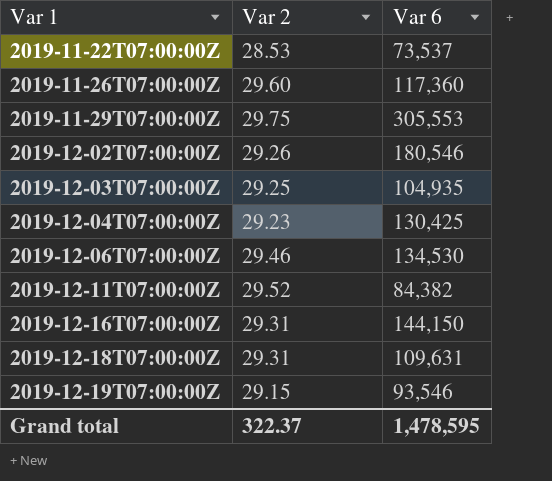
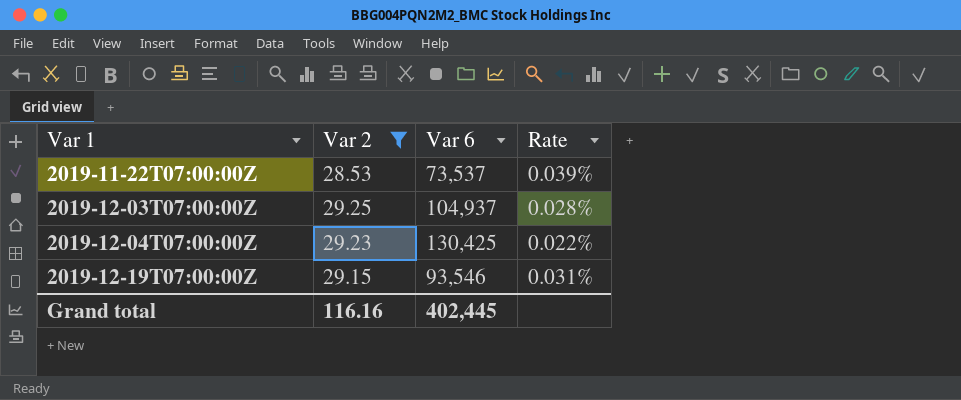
filter: none -> Var 2 <= 29.25
column Rate | formula: none -> [Var 2] / [Var 6]
2019-12-03T07:00:00Z | Var 6: 104,935 -> 104,937
Grand total | Var 2: 322.37 -> 116.16
Grand total | Var 6: 1,478,595 -> 402,445

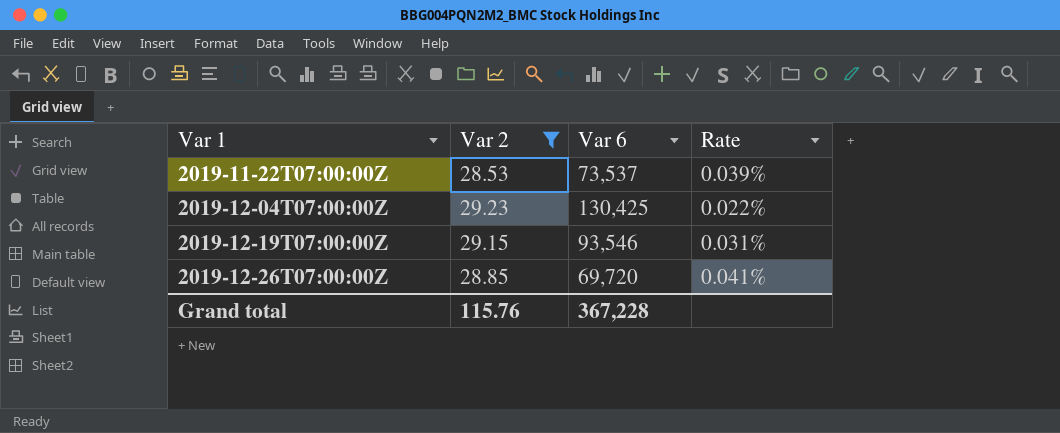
row 2019-12-03T07:00:00Z: 29.25 | 104,937 | 0.028% -> none
row 2019-12-26T07:00:00Z: none -> 28.85 | 69,720 | 0.041%
Grand total | Var 2: 116.16 -> 115.76
Grand total | Var 6: 402,445 -> 367,228

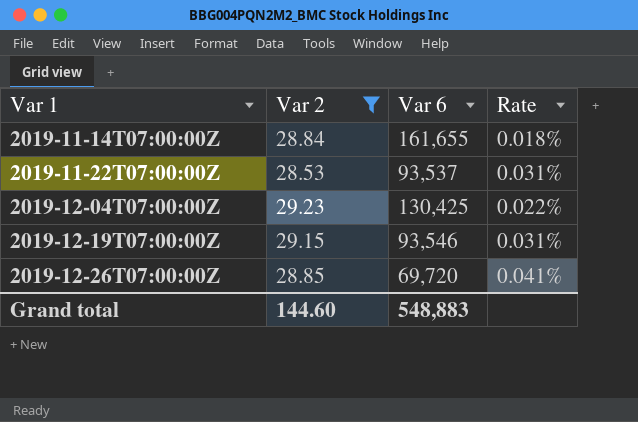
row 2019-11-14T07:00:00Z: none -> 28.84 | 161,655 | 0.018%
2019-11-22T07:00:00Z | Var 6: 73,537 -> 93,537
2019-11-22T07:00:00Z | Rate: 0.039% -> 0.031%
Grand total | Var 2: 115.76 -> 144.60
Grand total | Var 6: 367,228 -> 548,883

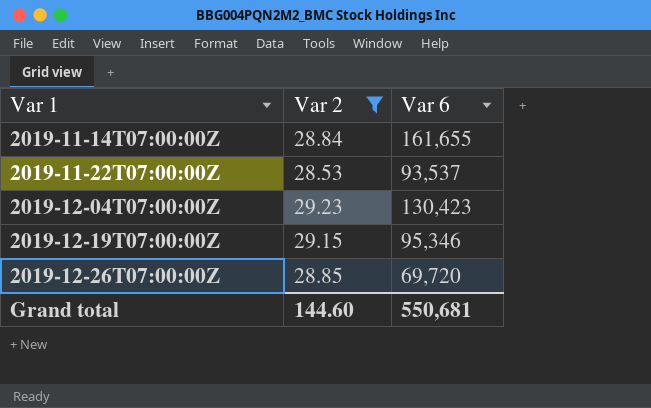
column Rate | formula: [Var 2] / [Var 6] -> none
2019-12-04T07:00:00Z | Var 6: 130,425 -> 130,423
2019-12-19T07:00:00Z | Var 6: 93,546 -> 95,346
Grand total | Var 6: 548,883 -> 550,681

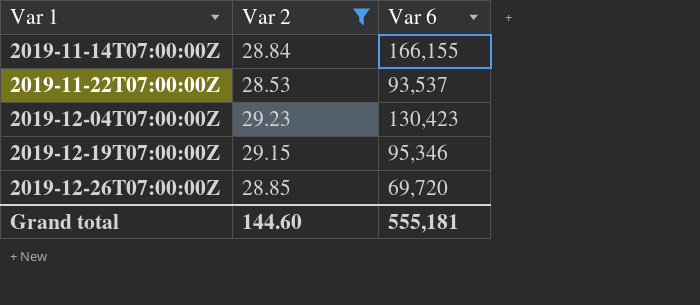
2019-11-14T07:00:00Z | Var 6: 161,655 -> 166,155
Grand total | Var 6: 550,681 -> 555,181

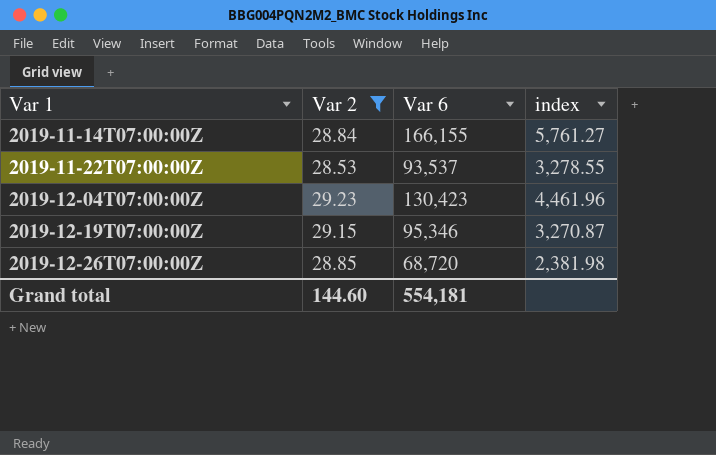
column index | formula: none -> [Var 6] / [Var 2]
2019-12-26T07:00:00Z | Var 6: 69,720 -> 68,720
Grand total | Var 6: 555,181 -> 554,181

